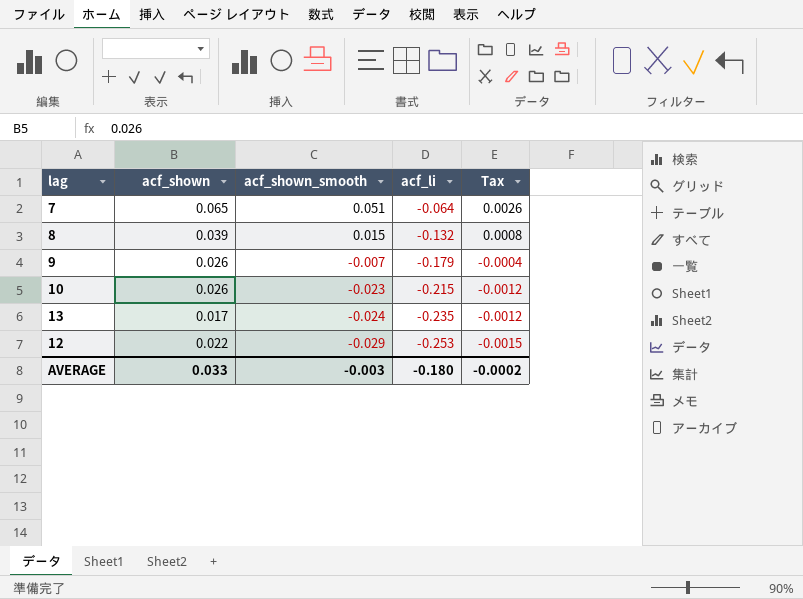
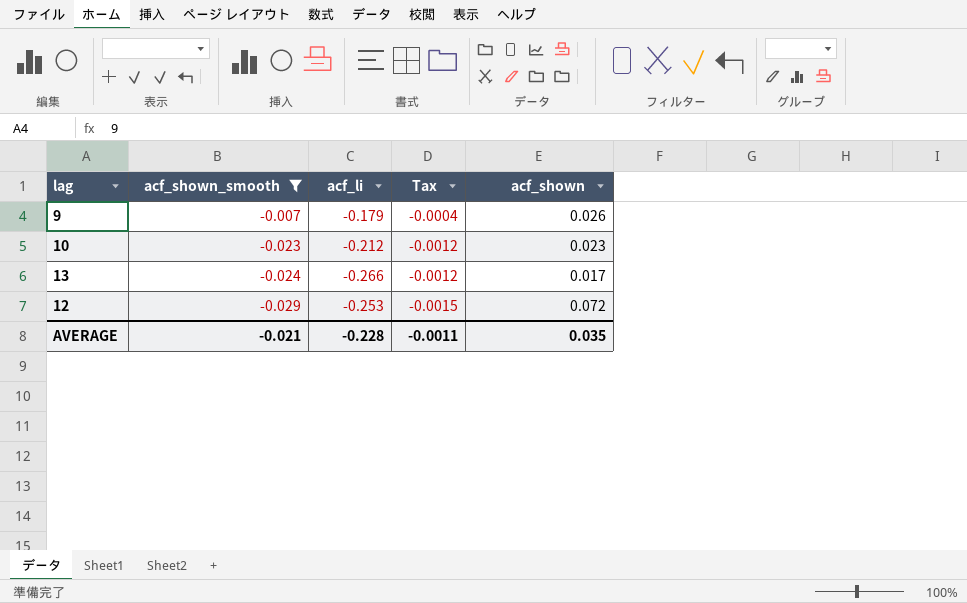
filter: none -> acf_shown_smooth <= -0.007
column acf_shown | position: 2 -> 5
10 | acf_li: -0.215 -> -0.212
10 | acf_shown: 0.026 -> 0.023
13 | acf_li: -0.235 -> -0.266
12 | acf_shown: 0.022 -> 0.072
AVERAGE | acf_shown_smooth: -0.003 -> -0.021
AVERAGE | acf_li: -0.180 -> -0.228
AVERAGE | Tax: -0.0002 -> -0.0011
AVERAGE | acf_shown: 0.033 -> 0.035

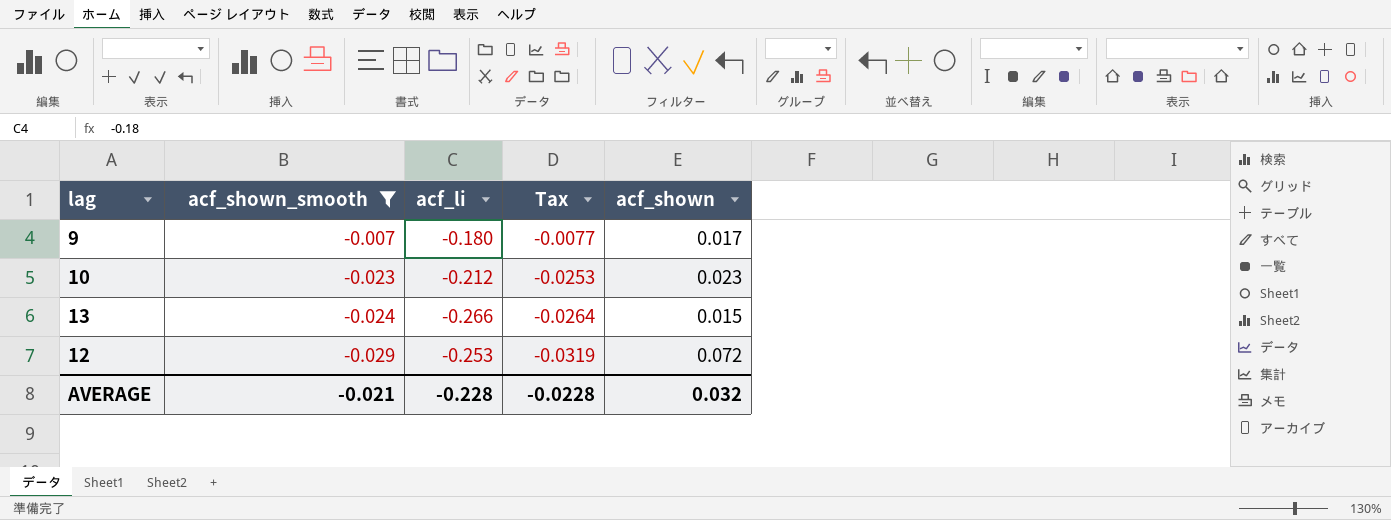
column Tax | formula: [acf_shown_smooth] * 0.05 -> [acf_shown_smooth] * 1.1
9 | acf_li: -0.179 -> -0.180
9 | acf_shown: 0.026 -> 0.017
13 | acf_shown: 0.017 -> 0.015
AVERAGE | Tax: -0.0011 -> -0.0228
AVERAGE | acf_shown: 0.035 -> 0.032

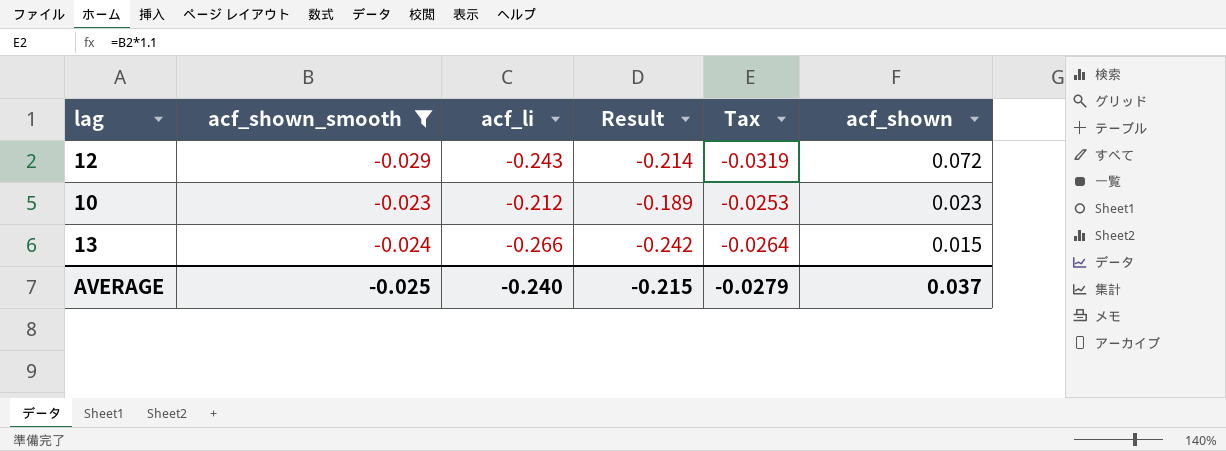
row order: acf_shown_smooth descending -> acf_shown descending
column Result | formula: none -> [acf_li] - [acf_shown_smooth]
row 9: -0.007 | -0.180 | -0.0077 | 0.017 -> none
12 | acf_li: -0.253 -> -0.243
AVERAGE | acf_shown_smooth: -0.021 -> -0.025
AVERAGE | acf_li: -0.228 -> -0.240
AVERAGE | Tax: -0.0228 -> -0.0279
AVERAGE | acf_shown: 0.032 -> 0.037

